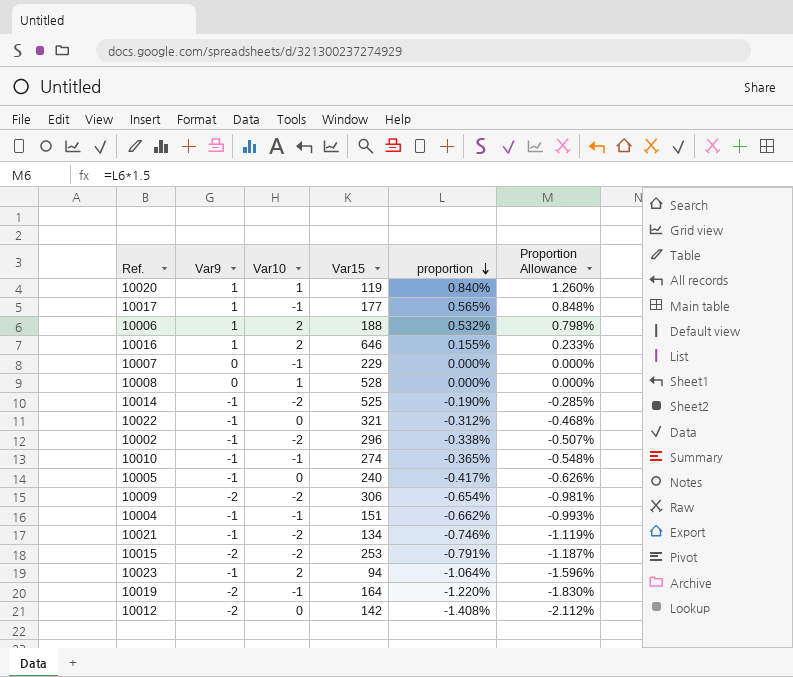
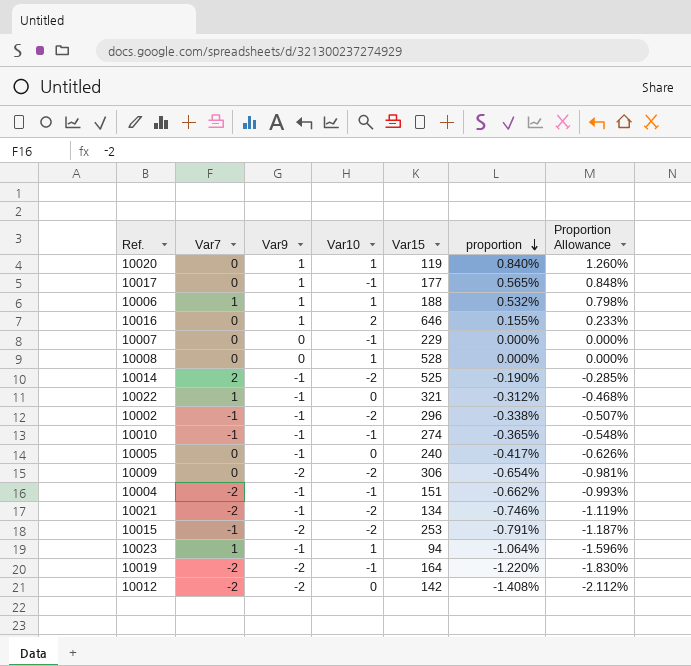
column Var7 | position: none -> 2
10006 | Var10: 2 -> 1
10023 | Var10: 2 -> 1

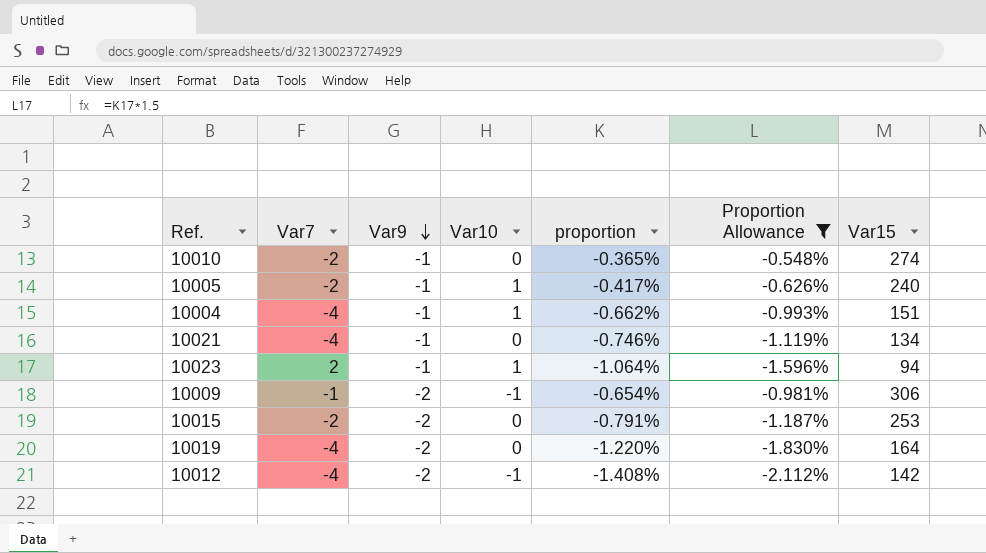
filter: none -> Proportion Allowance <= -0.548%
row order: proportion descending -> Var9 descending
column Var15 | position: 5 -> 7
10010 | Var7: -1 -> -2
10010 | Var10: -1 -> 0
10005 | Var7: 0 -> -2
10005 | Var10: 0 -> 1
10004 | Var7: -2 -> -4
10004 | Var10: -1 -> 1
10021 | Var7: -2 -> -4
10021 | Var10: -2 -> 0
10023 | Var7: 1 -> 2
10009 | Var7: 0 -> -1
10009 | Var10: -2 -> -1
10015 | Var7: -1 -> -2
10015 | Var10: -2 -> 0
10019 | Var7: -2 -> -4
10019 | Var10: -1 -> 0
10012 | Var7: -2 -> -4
10012 | Var10: 0 -> -1

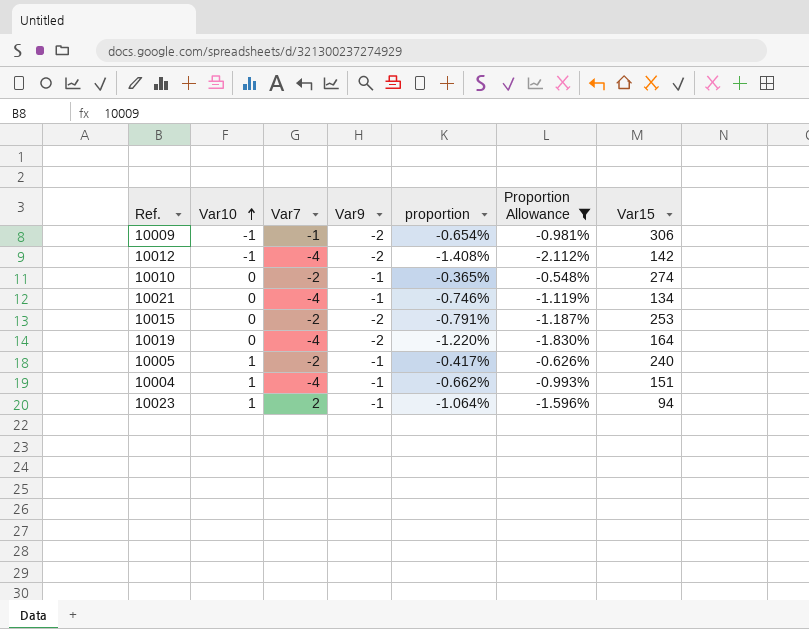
row order: Var9 descending -> Var10 ascending
column Var10 | position: 4 -> 2

